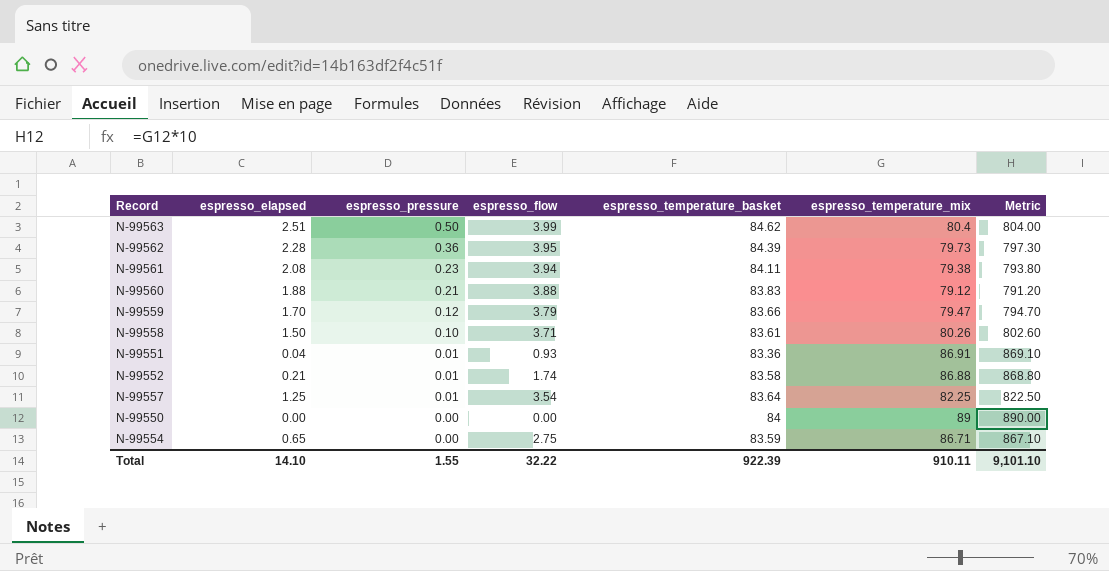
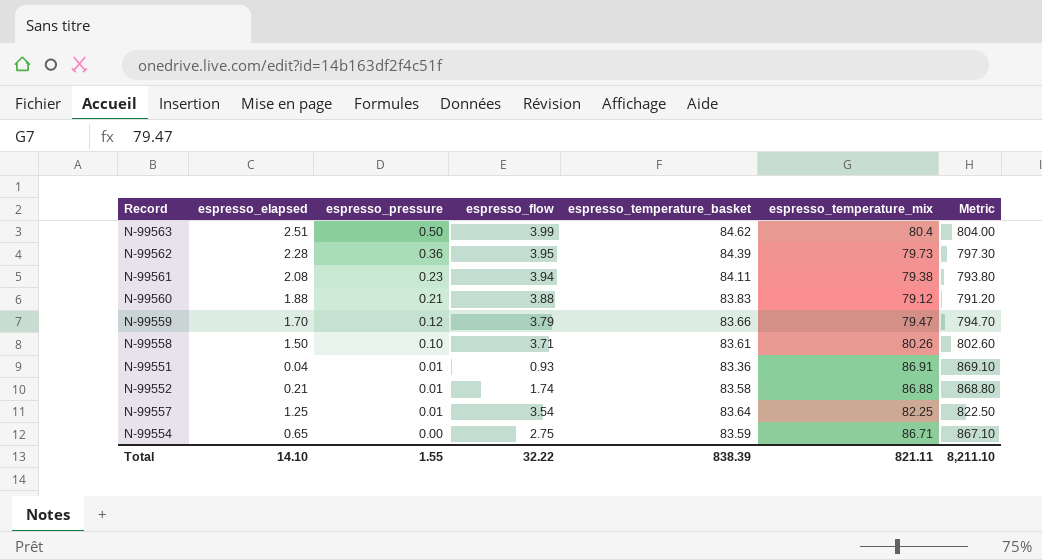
row N-99550: 0.00 | 0.00 | 0.00 | 84 | 89 | 890.00 -> none
Total | espresso_temperature_basket: 922.39 -> 838.39
Total | espresso_temperature_mix: 910.11 -> 821.11
Total | Metric: 9,101.10 -> 8,211.10

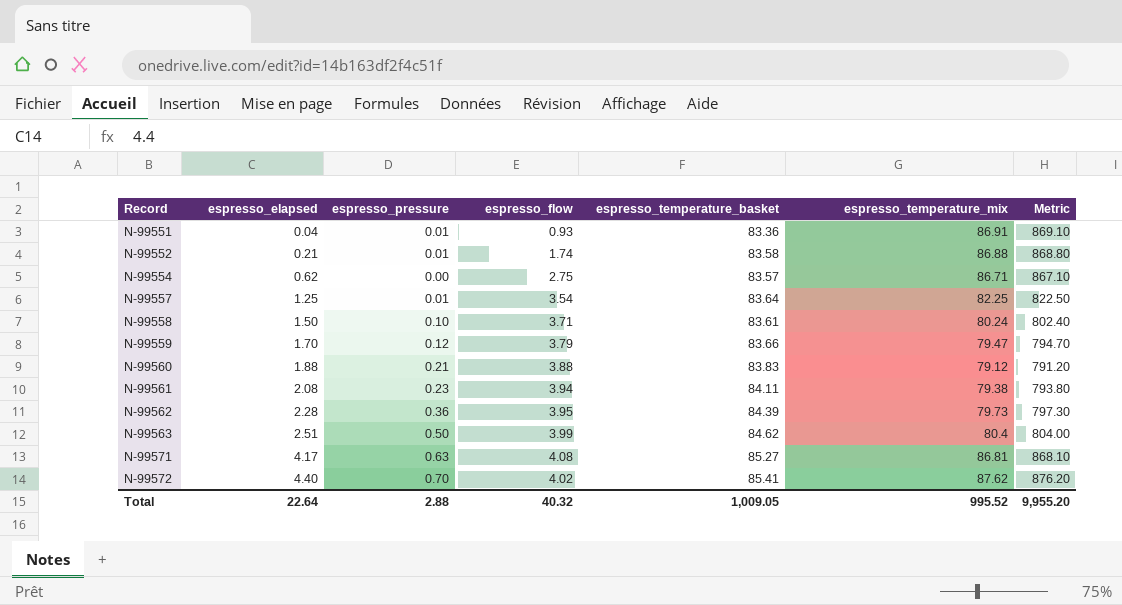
row order: espresso_pressure descending -> Record ascending
N-99554 | espresso_elapsed: 0.65 -> 0.62
N-99554 | espresso_temperature_basket: 83.59 -> 83.57
N-99558 | espresso_temperature_mix: 80.26 -> 80.24
N-99558 | Metric: 802.60 -> 802.40
row N-99571: none -> 4.17 | 0.63 | 4.08 | 85.27 | 86.81 | 868.10
row N-99572: none -> 4.40 | 0.70 | 4.02 | 85.41 | 87.62 | 876.20
Total | espresso_elapsed: 14.10 -> 22.64
Total | espresso_pressure: 1.55 -> 2.88
Total | espresso_flow: 32.22 -> 40.32
Total | espresso_temperature_basket: 838.39 -> 1,009.05
Total | espresso_temperature_mix: 821.11 -> 995.52
Total | Metric: 8,211.10 -> 9,955.20

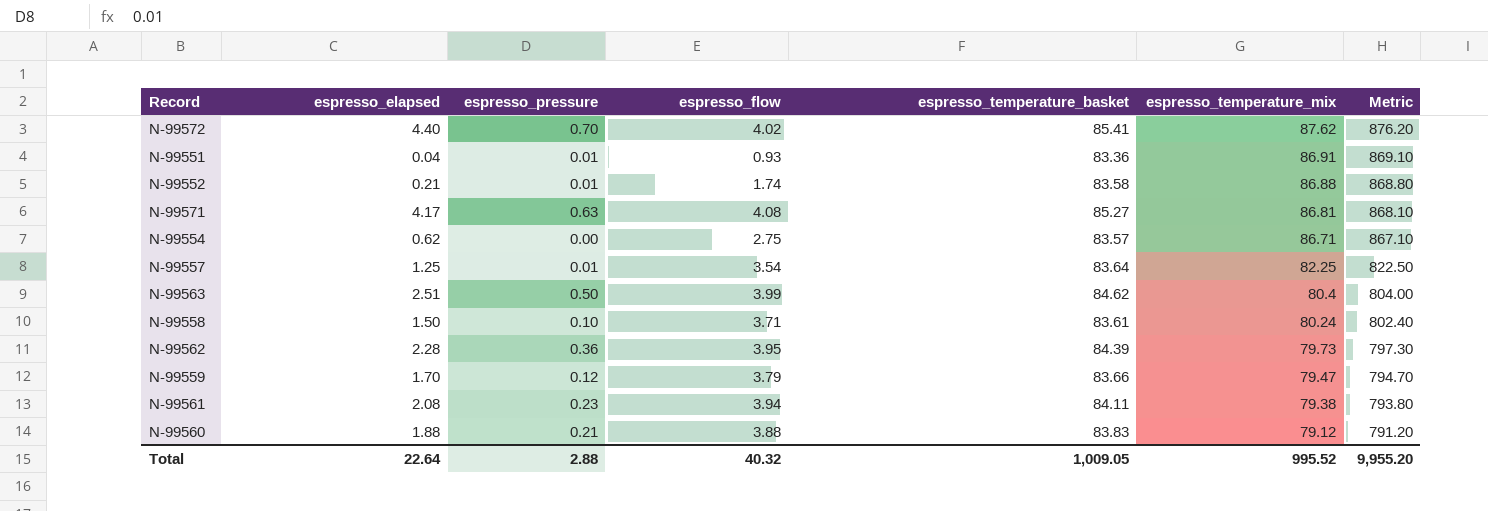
row order: Record ascending -> espresso_temperature_mix descending

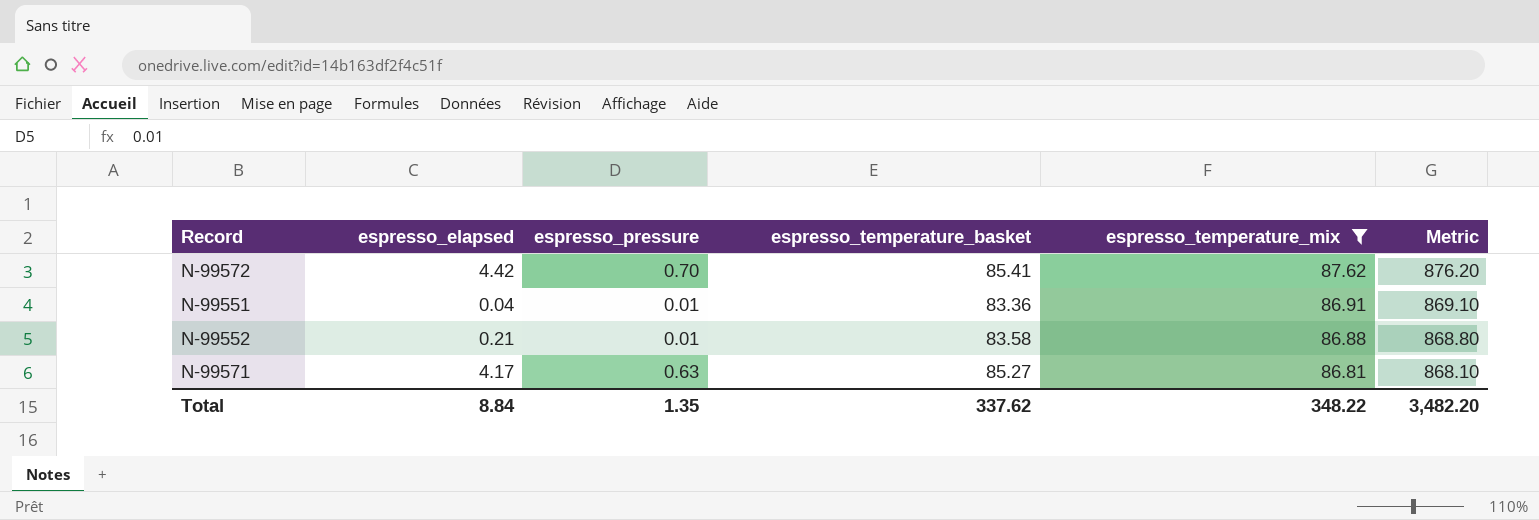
filter: none -> espresso_temperature_mix >= 86.81
column espresso_flow | position: 4 -> none
N-99572 | espresso_elapsed: 4.40 -> 4.42
Total | espresso_elapsed: 22.64 -> 8.84
Total | espresso_pressure: 2.88 -> 1.35
Total | espresso_temperature_basket: 1,009.05 -> 337.62
Total | espresso_temperature_mix: 995.52 -> 348.22
Total | Metric: 9,955.20 -> 3,482.20

